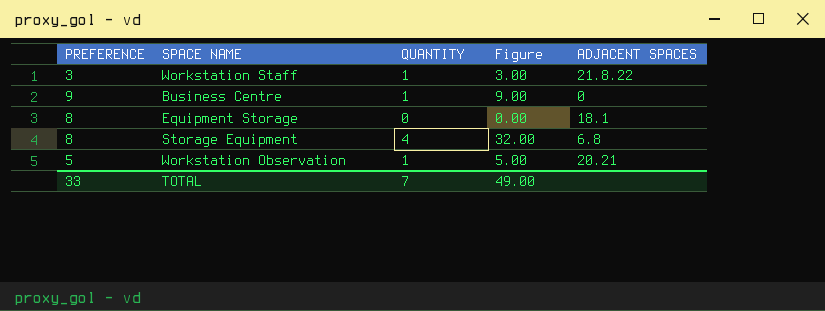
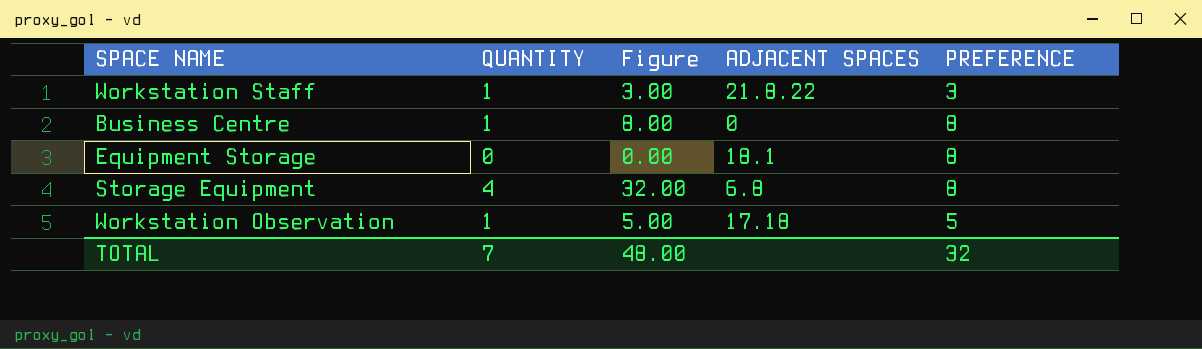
column PREFERENCE | position: 1 -> 5
Business Centre | Figure: 9.00 -> 8.00
Business Centre | PREFERENCE: 9 -> 8
Workstation Observation | ADJACENT SPACES: 20.21 -> 17.18
TOTAL | Figure: 49.00 -> 48.00
TOTAL | PREFERENCE: 33 -> 32

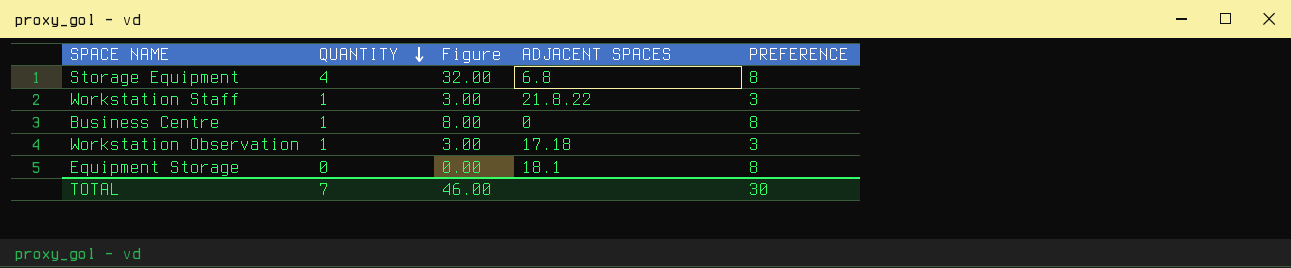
row order: none -> QUANTITY descending
Workstation Observation | Figure: 5.00 -> 3.00
Workstation Observation | PREFERENCE: 5 -> 3
TOTAL | Figure: 48.00 -> 46.00
TOTAL | PREFERENCE: 32 -> 30

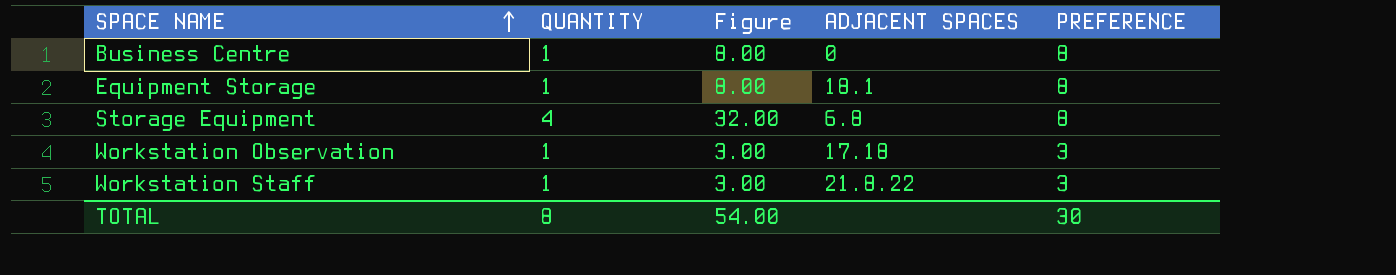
row order: QUANTITY descending -> SPACE NAME ascending
Equipment Storage | QUANTITY: 0 -> 1
Equipment Storage | Figure: 0.00 -> 8.00
TOTAL | QUANTITY: 7 -> 8
TOTAL | Figure: 46.00 -> 54.00

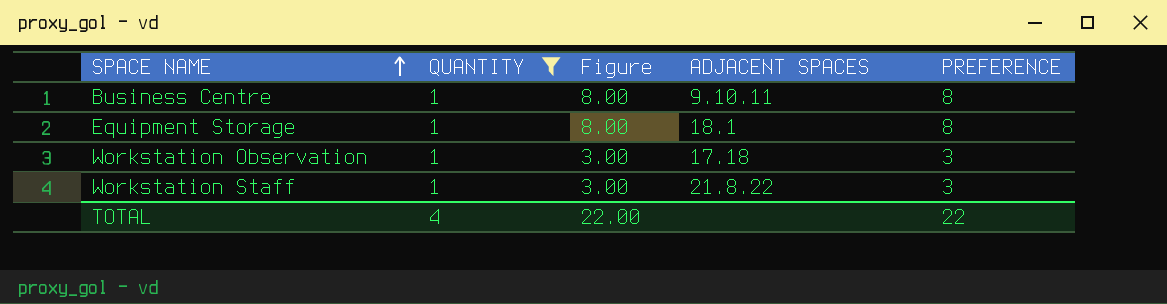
filter: none -> QUANTITY = 1
Business Centre | ADJACENT SPACES: 0 -> 9.10.11
TOTAL | QUANTITY: 8 -> 4
TOTAL | Figure: 54.00 -> 22.00
TOTAL | PREFERENCE: 30 -> 22

